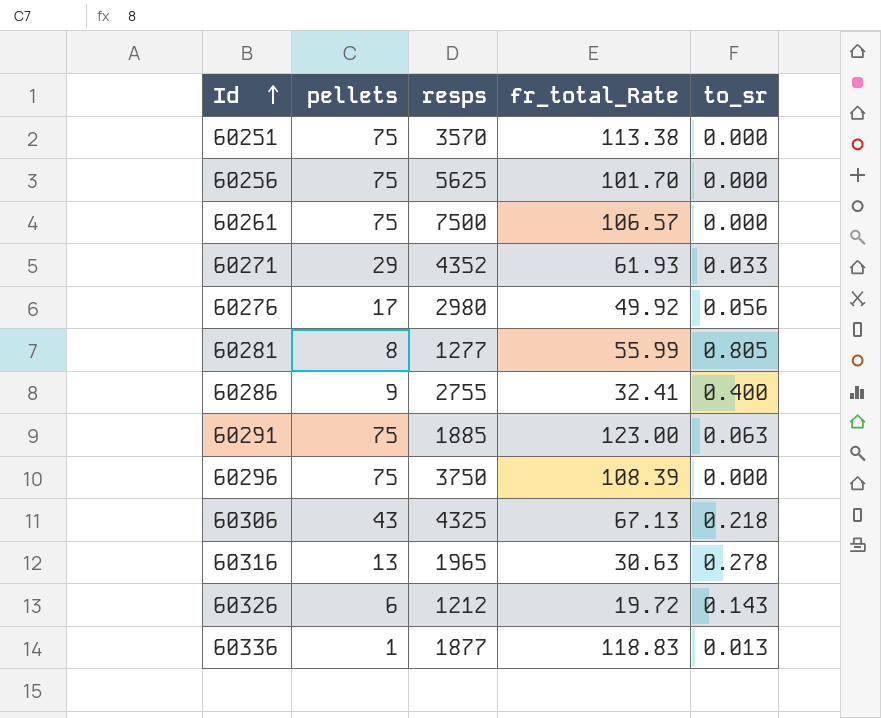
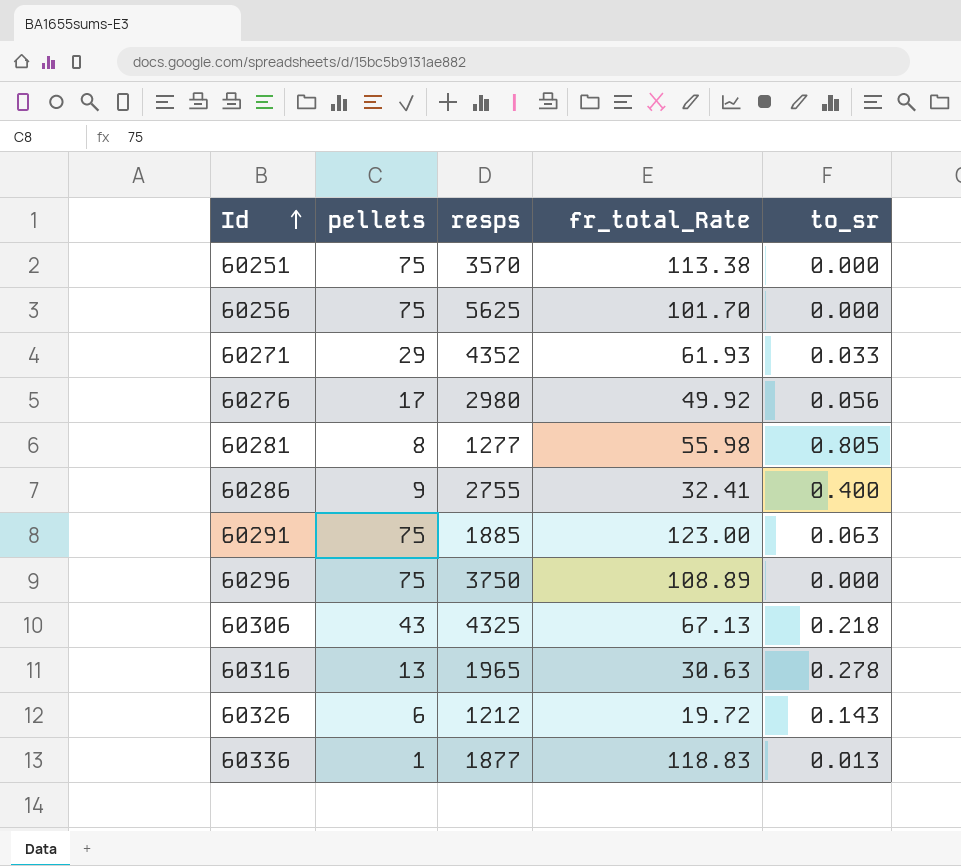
row 60261: 75 | 7500 | 106.57 | 0.000 -> none
60281 | fr_total_Rate: 55.99 -> 55.98
60296 | fr_total_Rate: 108.39 -> 108.89

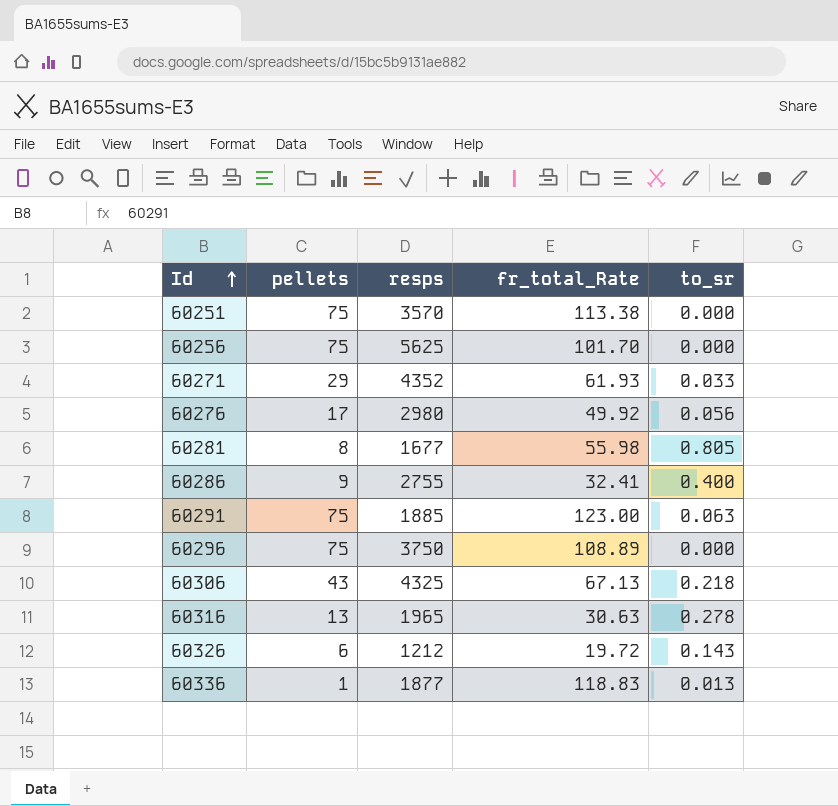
60281 | resps: 1277 -> 1677

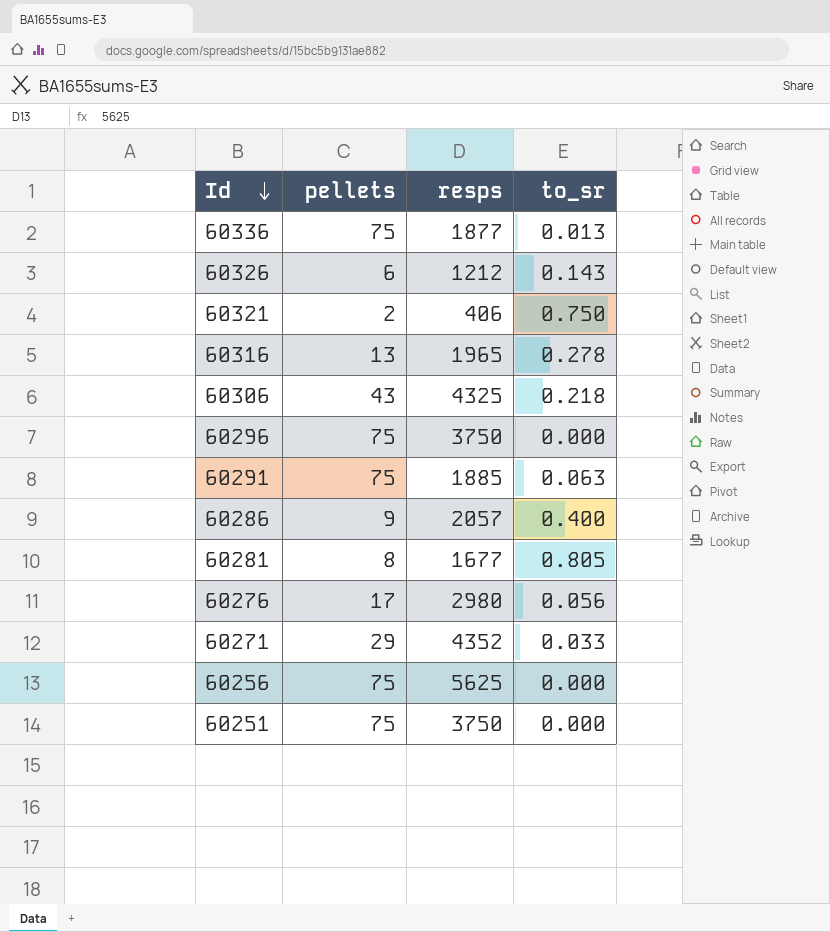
row order: Id ascending -> Id descending
column fr_total_Rate | position: 4 -> none
60336 | pellets: 1 -> 75
row 60321: none -> 2 | 406 | 0.750
60286 | resps: 2755 -> 2057
60251 | resps: 3570 -> 3750

